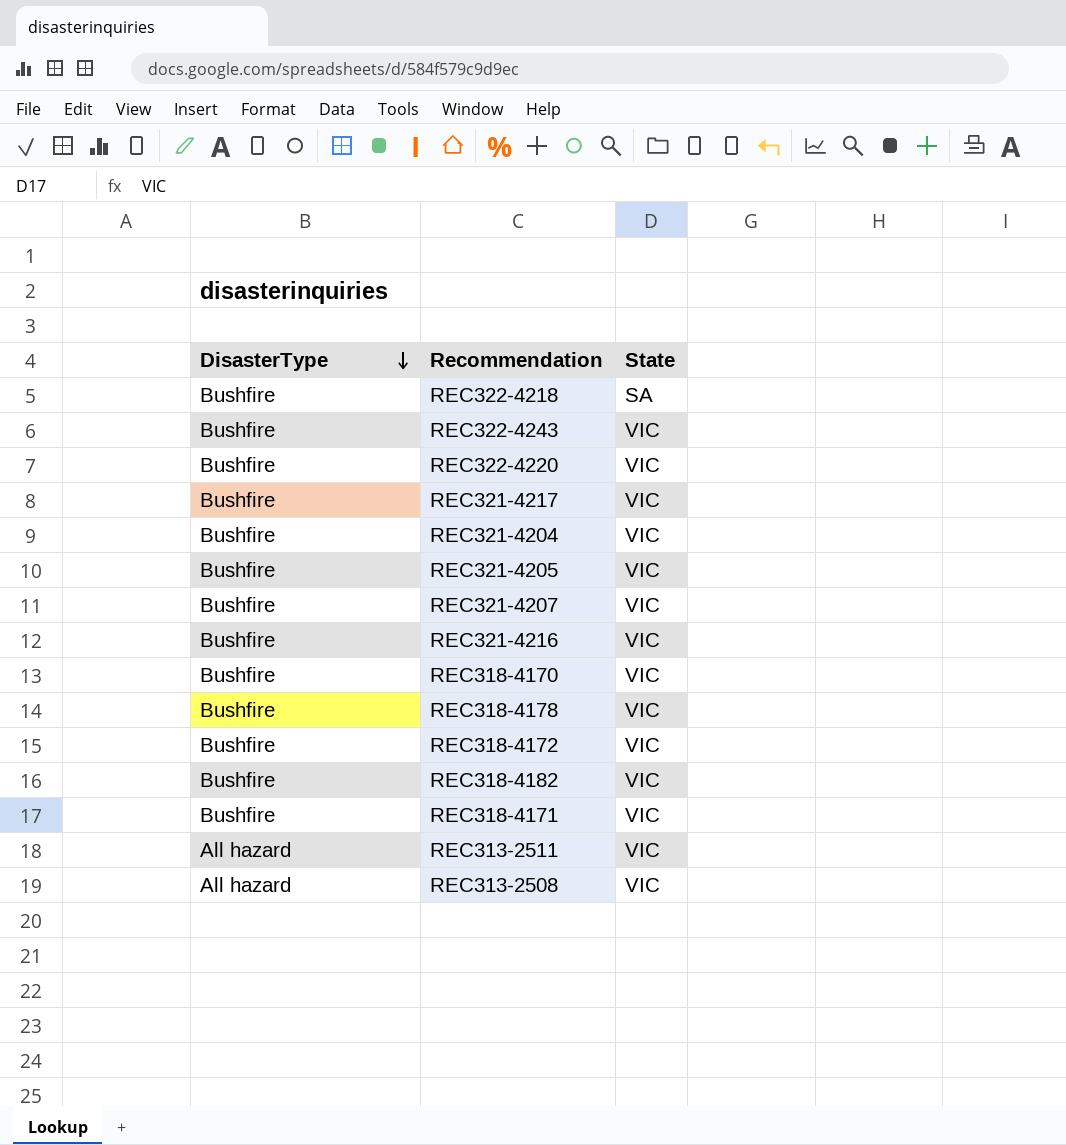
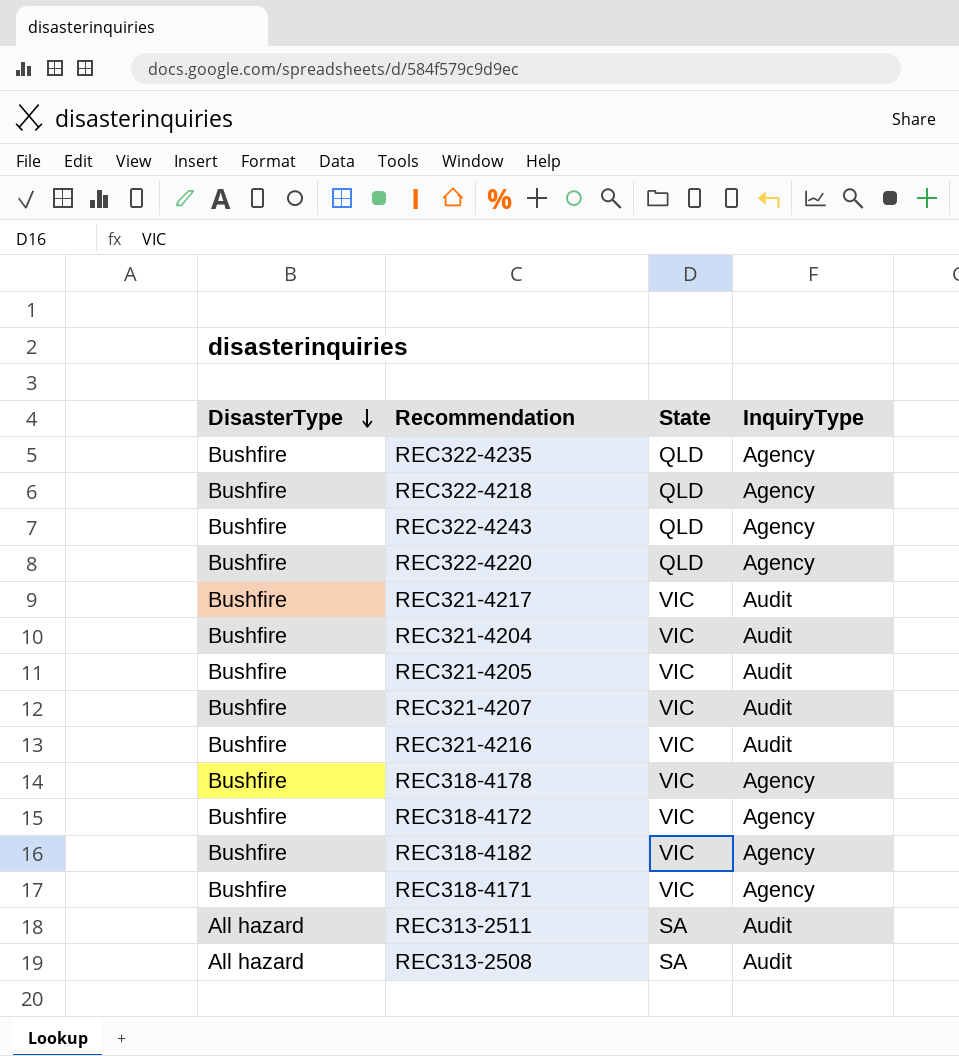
column InquiryType | position: none -> 4
row REC318-4170: Bushfire | VIC -> none
row REC322-4235: none -> Bushfire | QLD | Agency
REC322-4218 | State: SA -> QLD
REC322-4243 | State: VIC -> QLD
REC322-4220 | State: VIC -> QLD
REC313-2511 | State: VIC -> SA
REC313-2508 | State: VIC -> SA

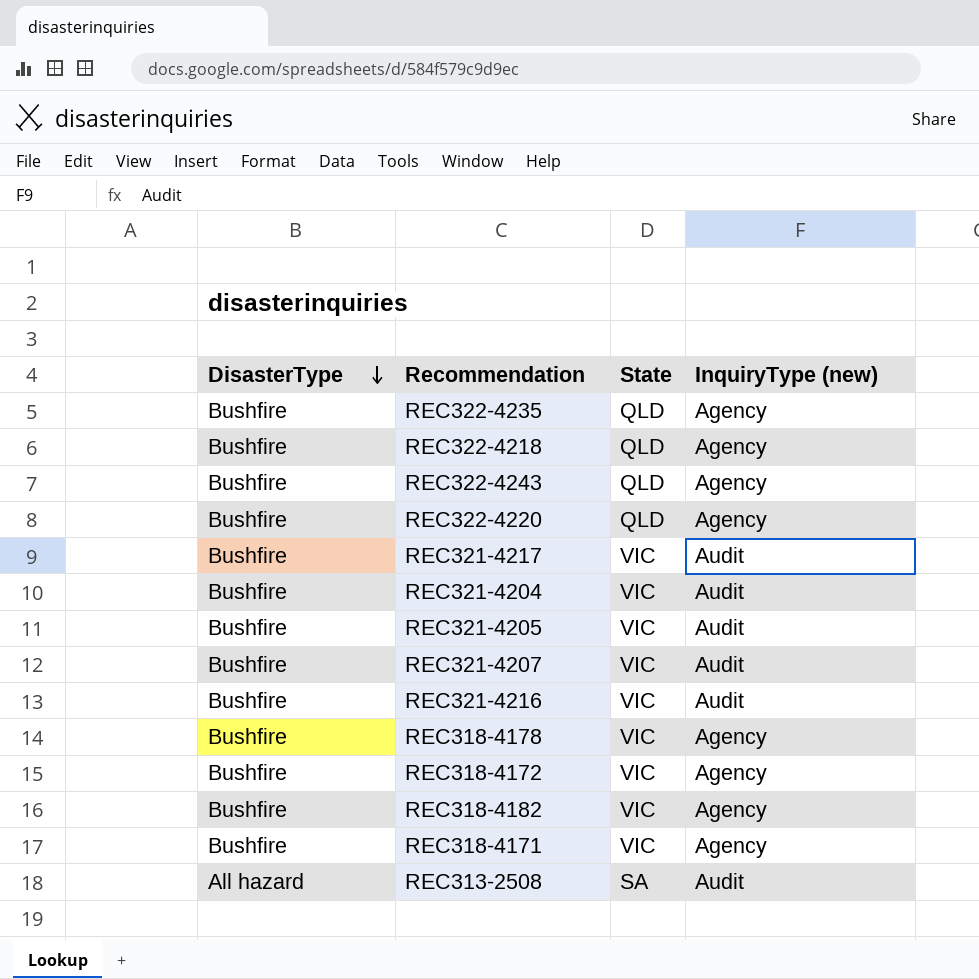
column name: InquiryType -> InquiryType (new)
row REC313-2511: All hazard | SA | Audit -> none

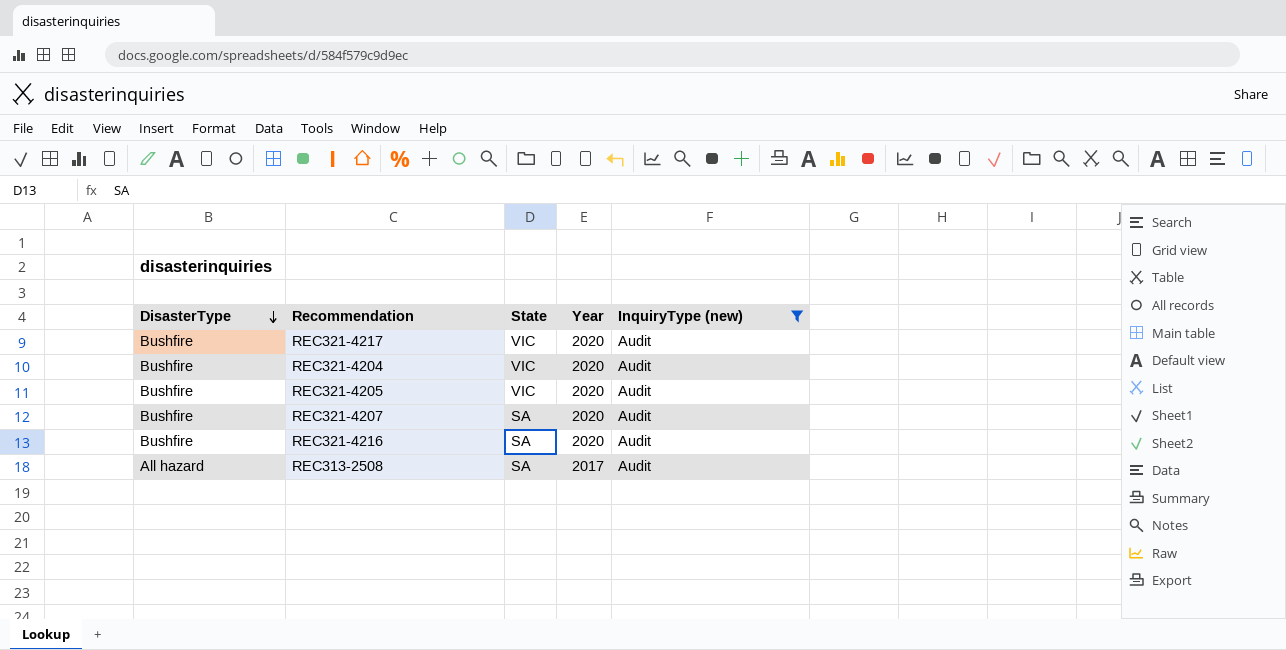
filter: none -> InquiryType (new) = Audit
column Year | position: none -> 4
REC321-4207 | State: VIC -> SA
REC321-4216 | State: VIC -> SA

